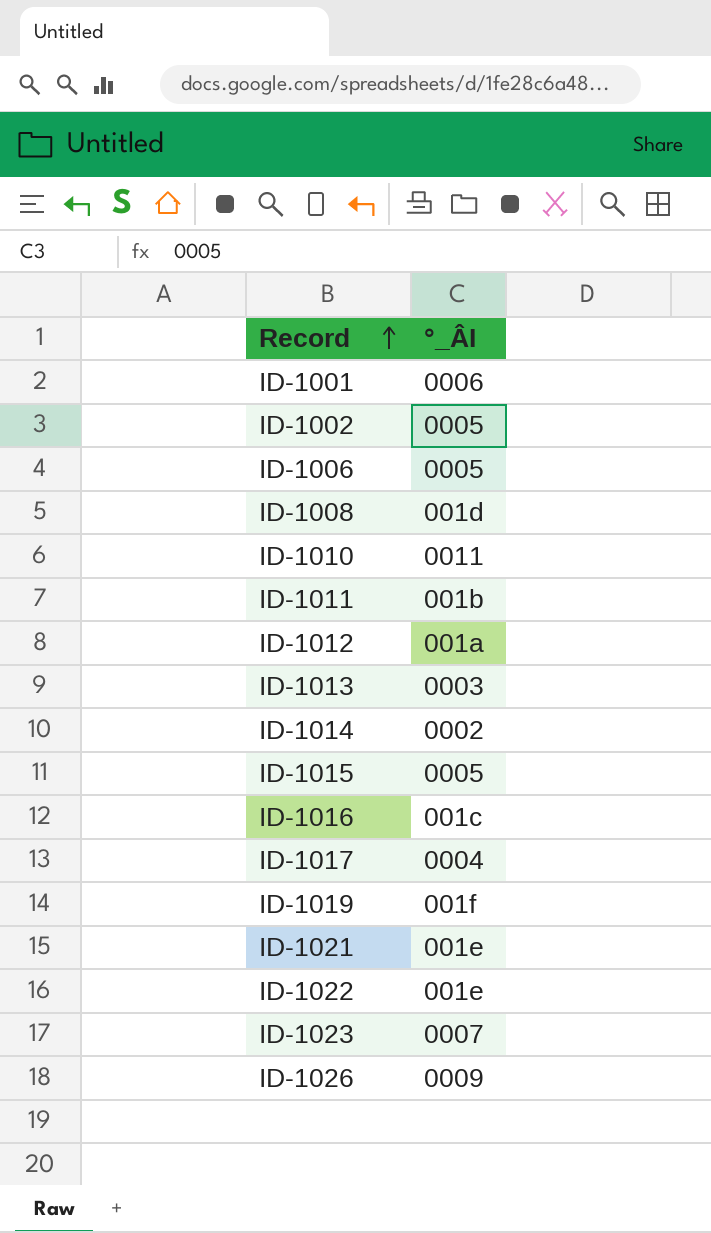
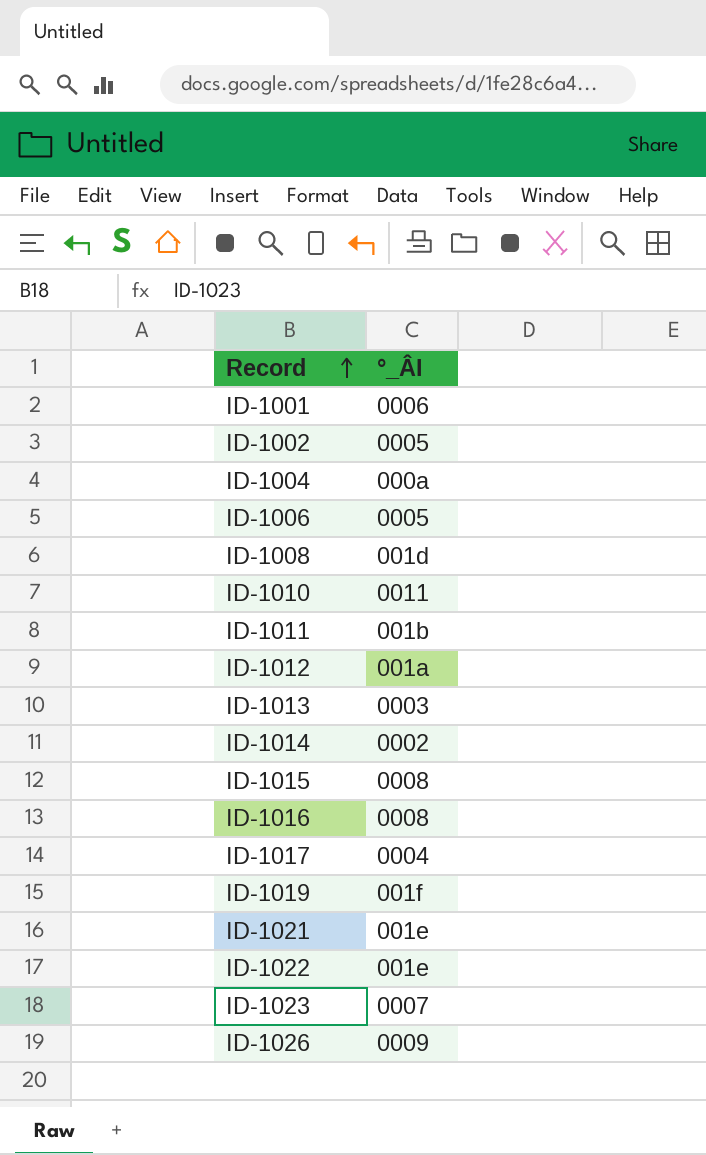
row ID-1004: none -> 000a
ID-1015 | °_ÂI: 0005 -> 0008
ID-1016 | °_ÂI: 001c -> 0008

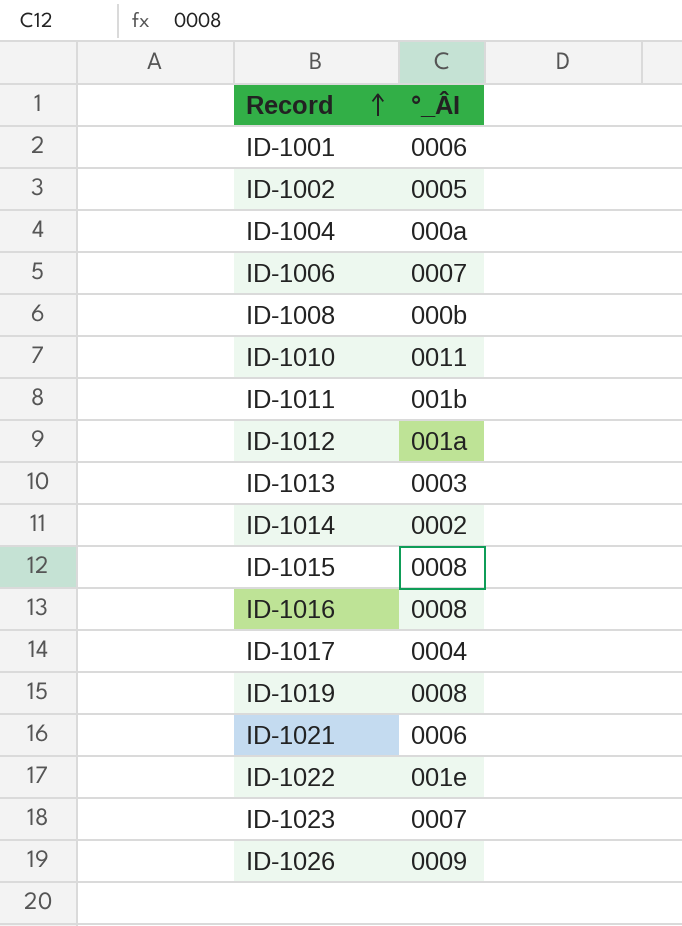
ID-1006 | °_ÂI: 0005 -> 0007
ID-1008 | °_ÂI: 001d -> 000b
ID-1019 | °_ÂI: 001f -> 0008
ID-1021 | °_ÂI: 001e -> 0006

